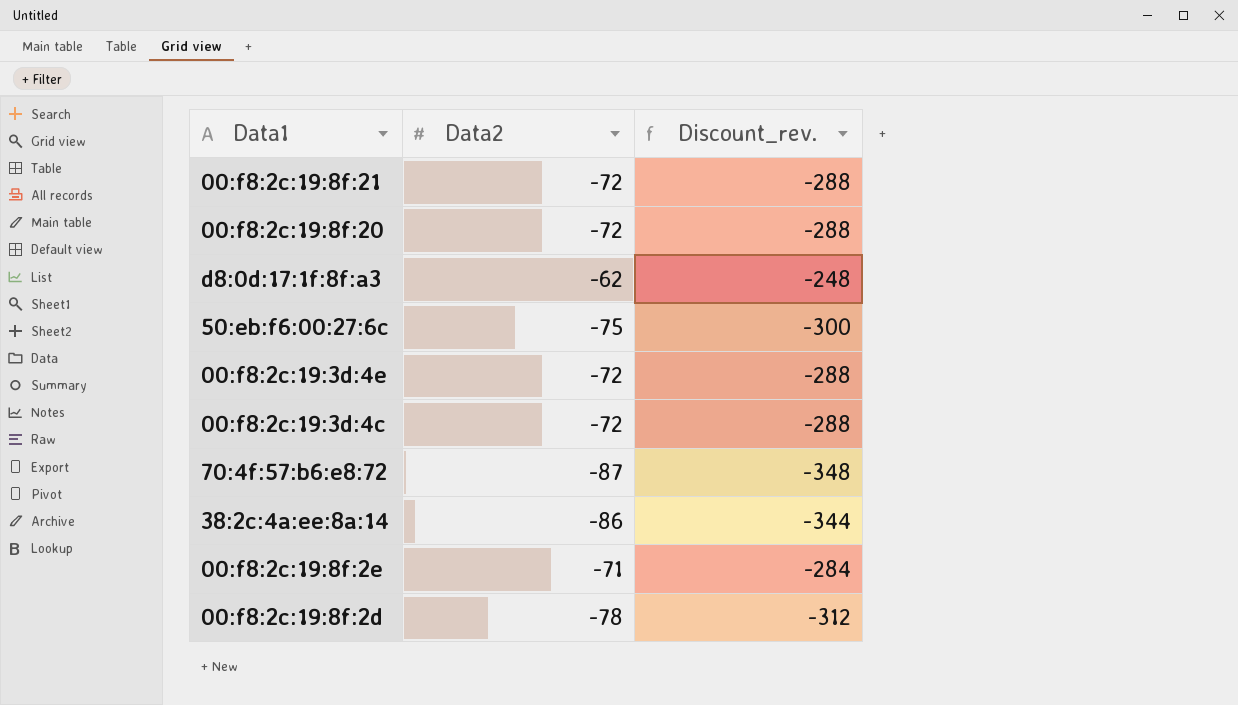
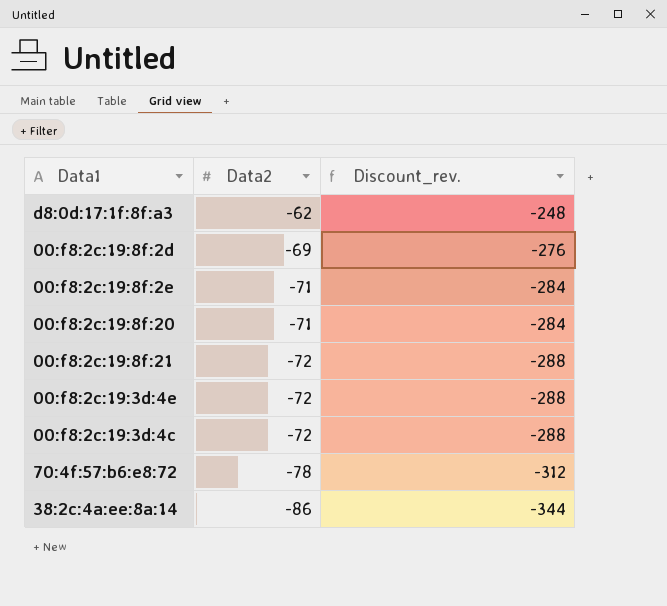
row order: none -> Data2 descending
row 50:eb:f6:00:27:6c: -75 | -300 -> none
00:f8:2c:19:8f:2d | Data2: -78 -> -69
00:f8:2c:19:8f:2d | Discount_rev.: -312 -> -276
00:f8:2c:19:8f:20 | Data2: -72 -> -71
00:f8:2c:19:8f:20 | Discount_rev.: -288 -> -284
70:4f:57:b6:e8:72 | Data2: -87 -> -78
70:4f:57:b6:e8:72 | Discount_rev.: -348 -> -312

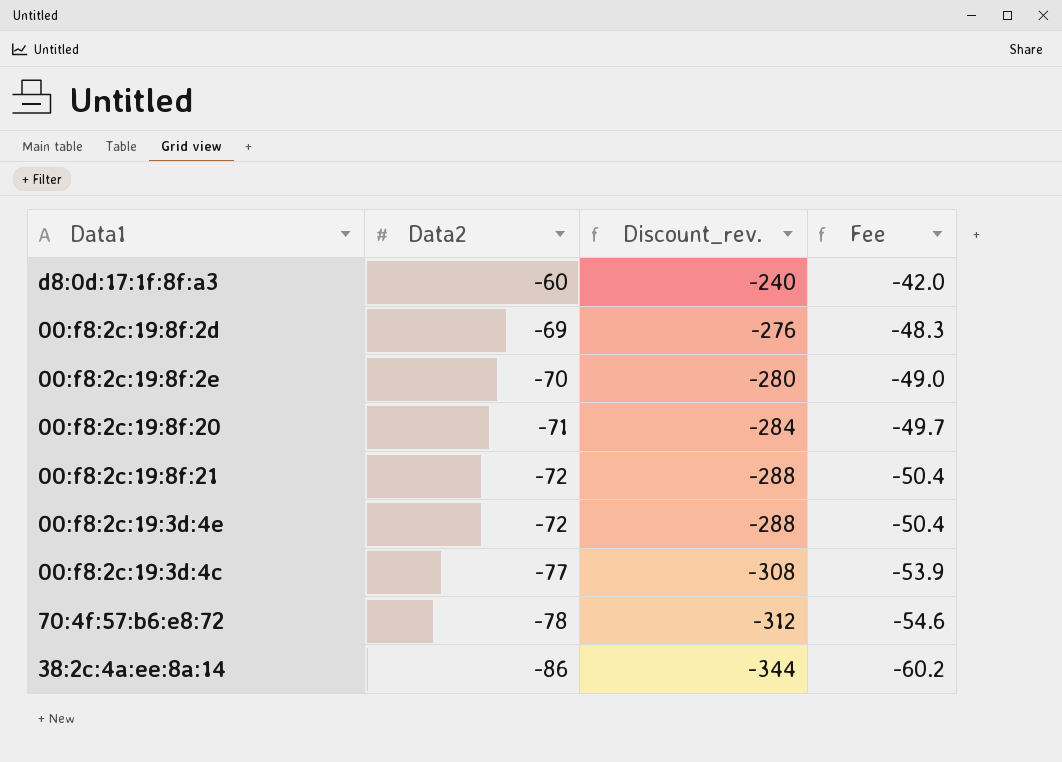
column Fee | formula: none -> [Data2] * 0.7
d8:0d:17:1f:8f:a3 | Data2: -62 -> -60
d8:0d:17:1f:8f:a3 | Discount_rev.: -248 -> -240
00:f8:2c:19:8f:2e | Data2: -71 -> -70
00:f8:2c:19:8f:2e | Discount_rev.: -284 -> -280
00:f8:2c:19:3d:4c | Data2: -72 -> -77
00:f8:2c:19:3d:4c | Discount_rev.: -288 -> -308

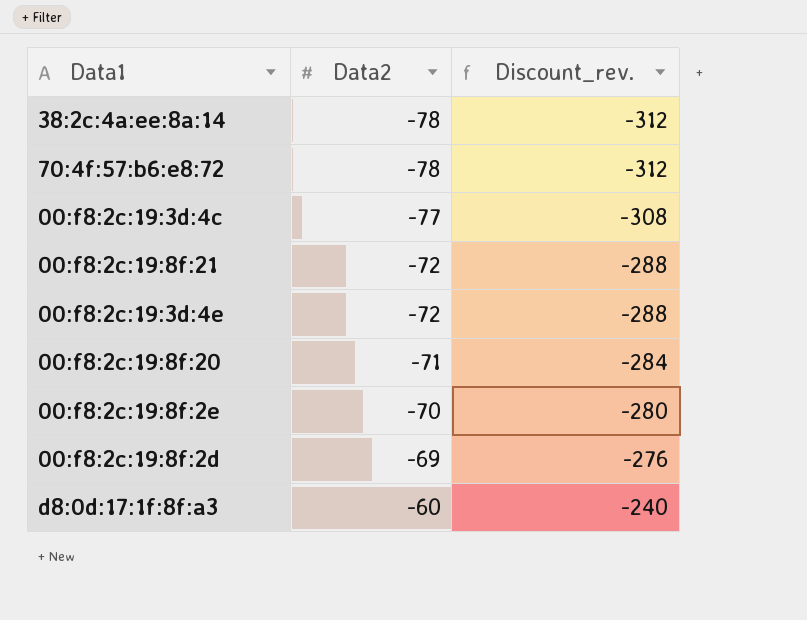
row order: Data2 descending -> Data2 ascending
column Fee | formula: [Data2] * 0.7 -> none
38:2c:4a:ee:8a:14 | Data2: -86 -> -78
38:2c:4a:ee:8a:14 | Discount_rev.: -344 -> -312

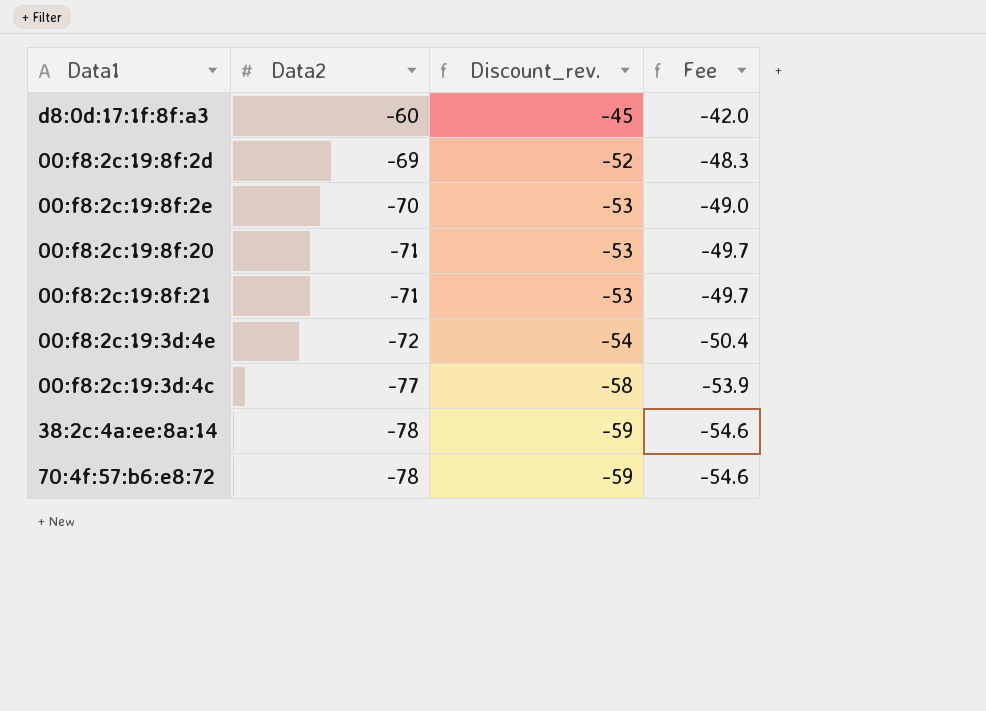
row order: Data2 ascending -> Data2 descending
column Discount_rev. | formula: [Data2] * 4 -> [Data2] * 0.75
column Fee | formula: none -> [Data2] * 0.7
00:f8:2c:19:8f:21 | Data2: -72 -> -71

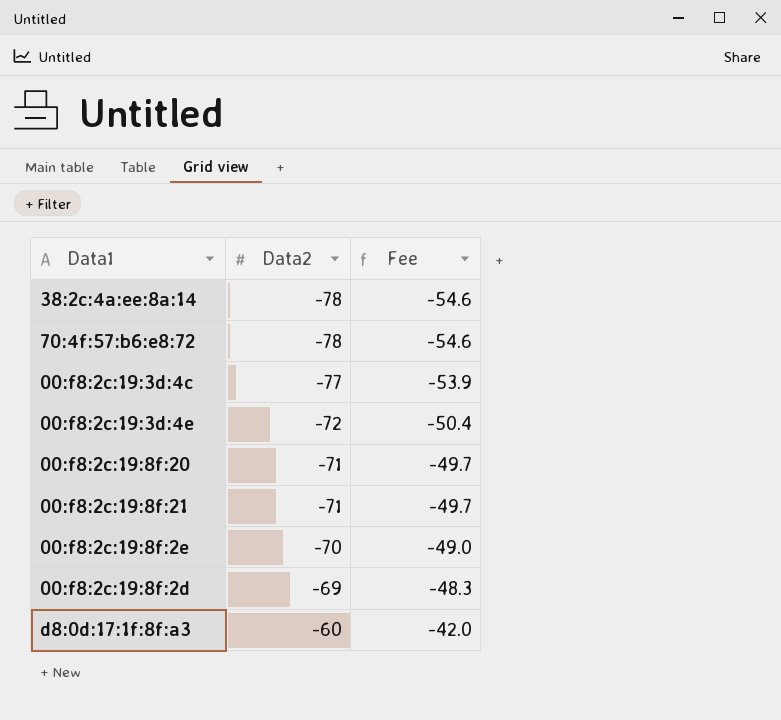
row order: Data2 descending -> Data2 ascending
column Discount_rev. | formula: [Data2] * 0.75 -> none

